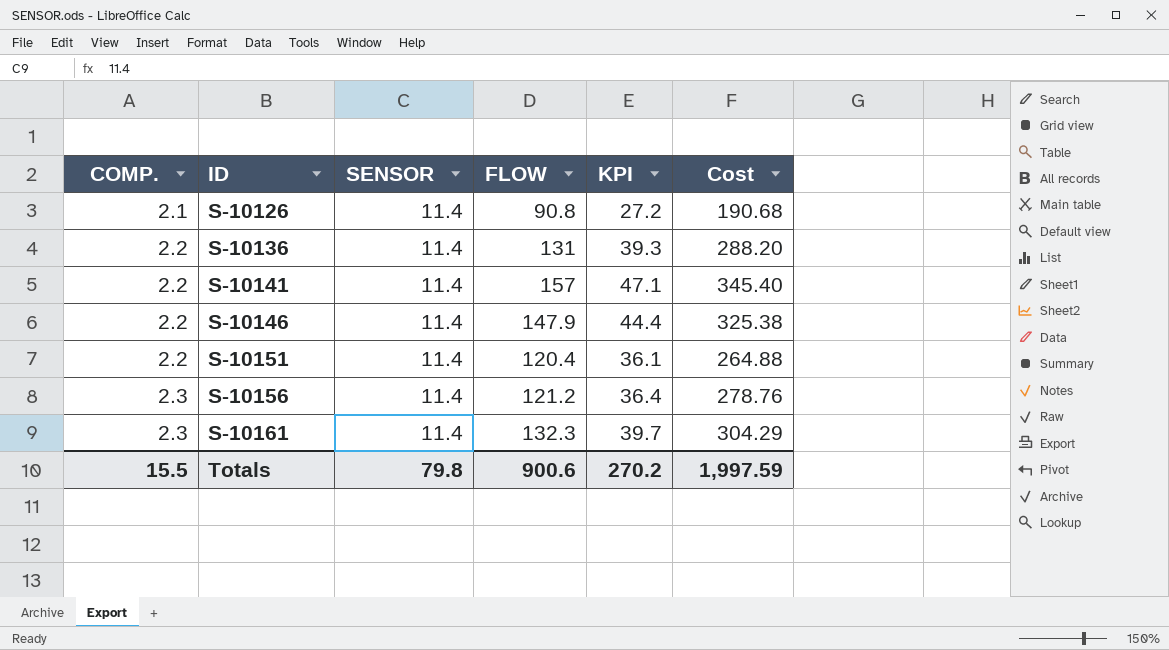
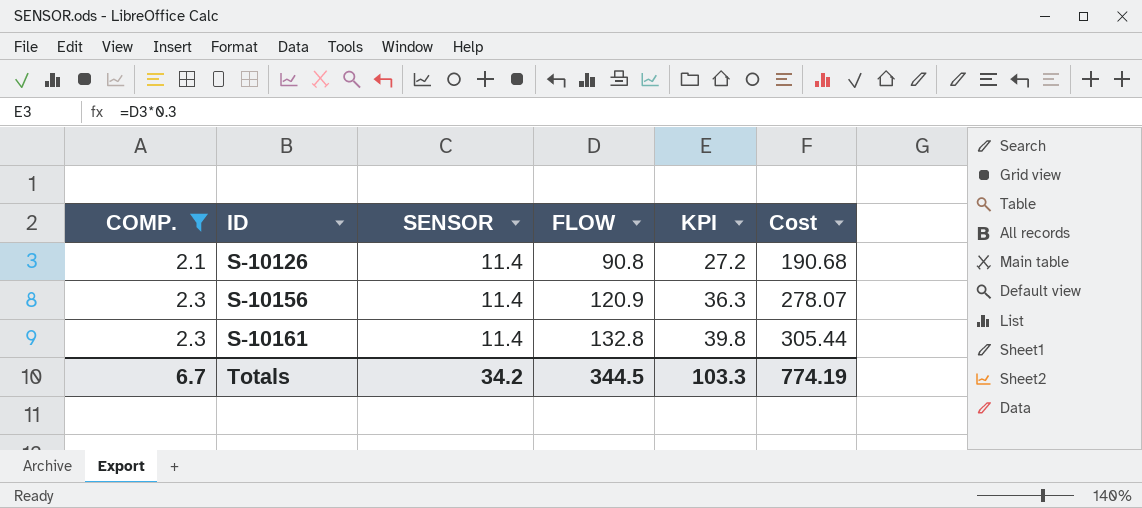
filter: none -> COMP. != 2.2
S-10156 | FLOW: 121.2 -> 120.9
S-10156 | KPI: 36.4 -> 36.3
S-10156 | Cost: 278.76 -> 278.07
S-10161 | FLOW: 132.3 -> 132.8
S-10161 | KPI: 39.7 -> 39.8
S-10161 | Cost: 304.29 -> 305.44
Totals | COMP.: 15.5 -> 6.7
Totals | SENSOR: 79.8 -> 34.2
Totals | FLOW: 900.6 -> 344.5
Totals | KPI: 270.2 -> 103.3
Totals | Cost: 1,997.59 -> 774.19

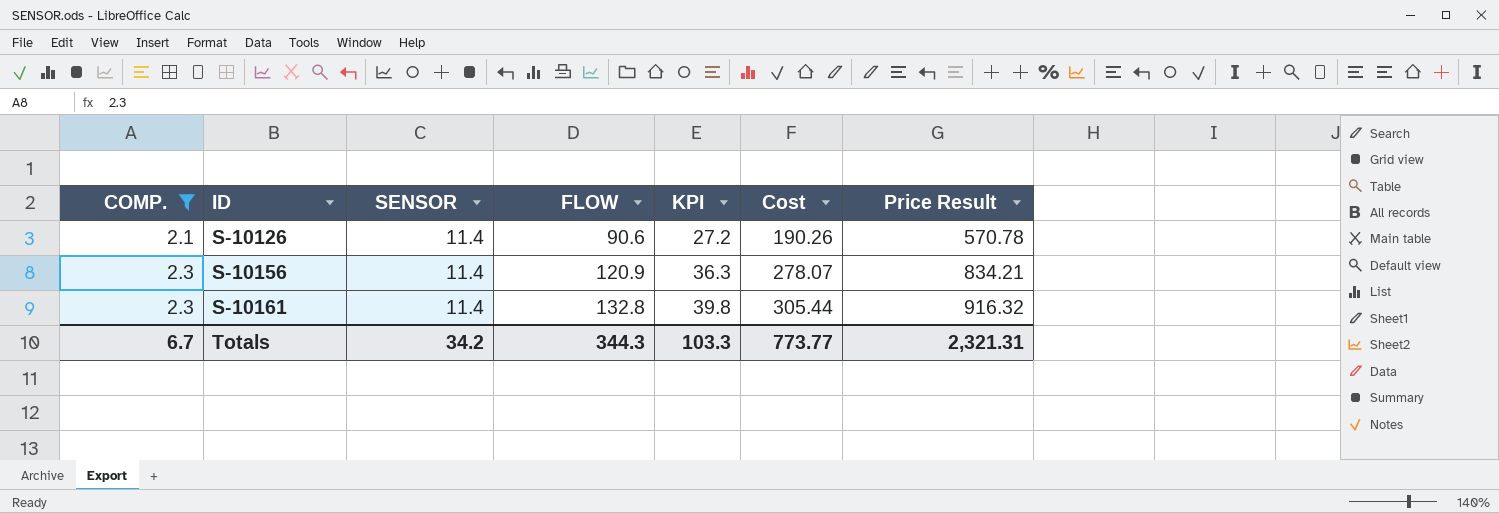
column Price Result | formula: none -> [Cost] * 3
S-10126 | FLOW: 90.8 -> 90.6
S-10126 | Cost: 190.68 -> 190.26
Totals | FLOW: 344.5 -> 344.3
Totals | Cost: 774.19 -> 773.77

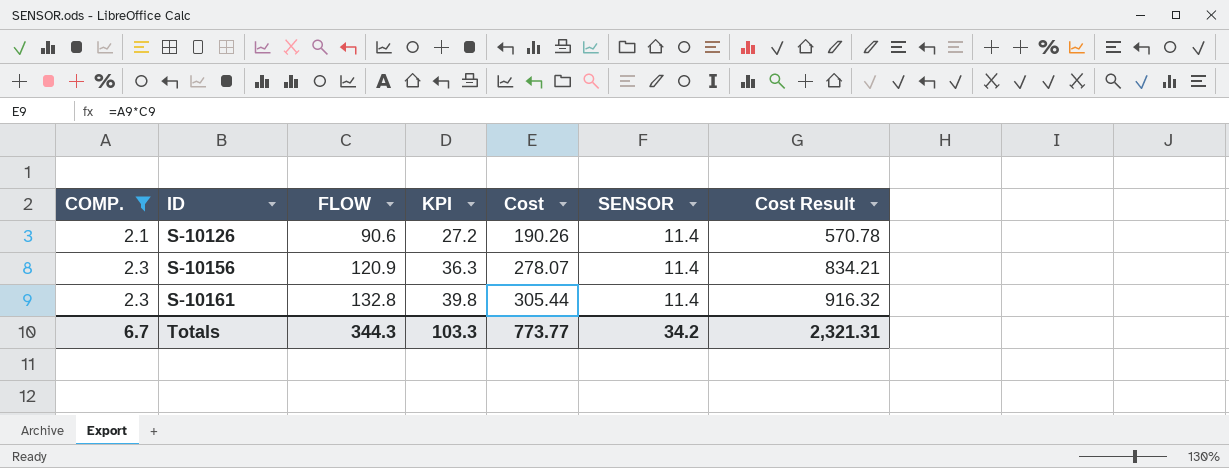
column SENSOR | position: 3 -> 6
column name: Price Result -> Cost Result

